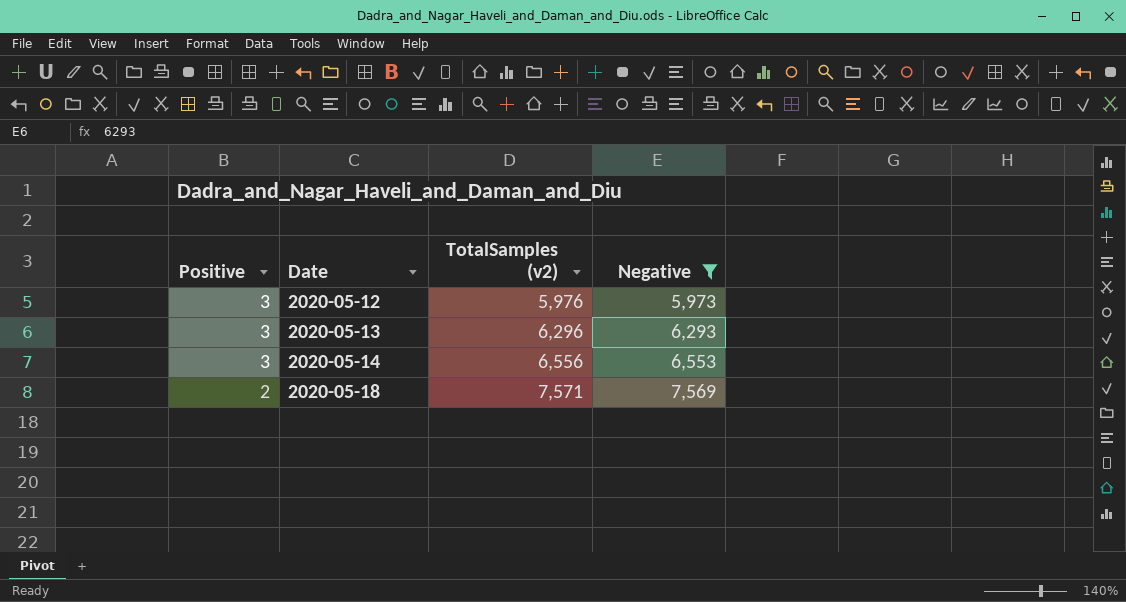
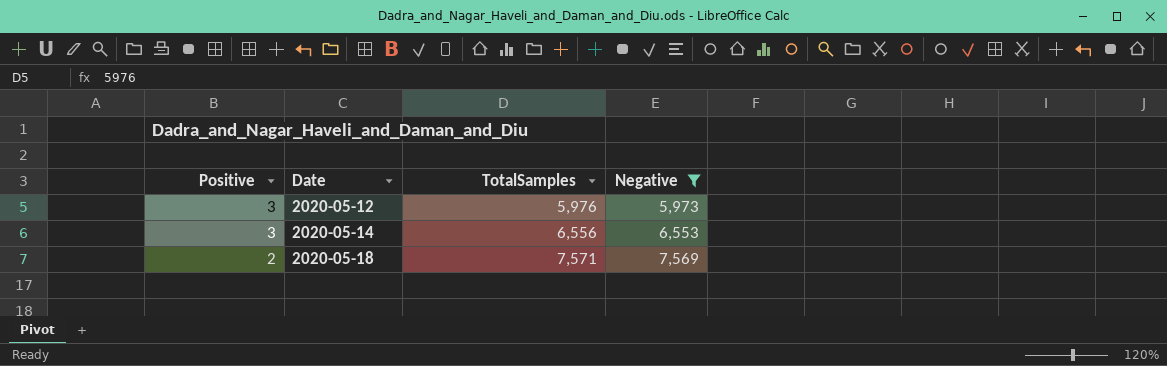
column name: TotalSamples (v2) -> TotalSamples
row 2020-05-13: 3 | 6,296 | 6,293 -> none

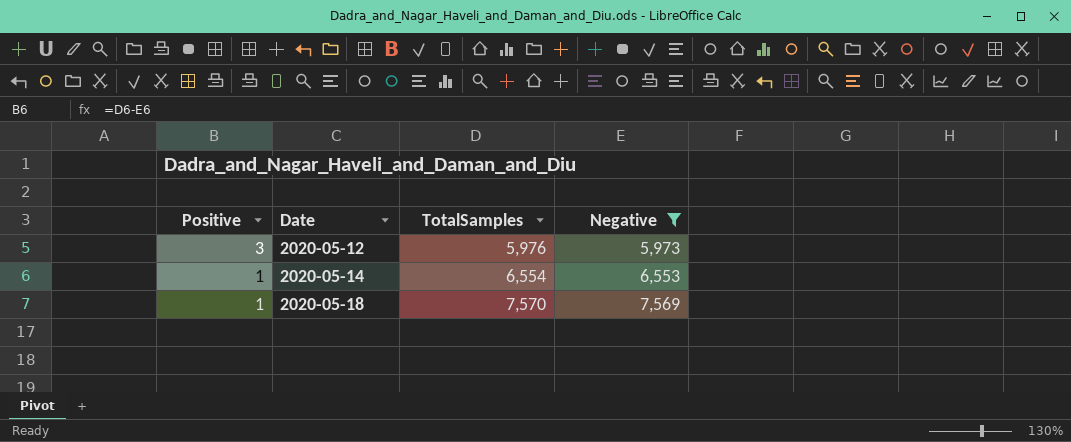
2020-05-14 | Positive: 3 -> 1
2020-05-14 | TotalSamples: 6,556 -> 6,554
2020-05-18 | Positive: 2 -> 1
2020-05-18 | TotalSamples: 7,571 -> 7,570

